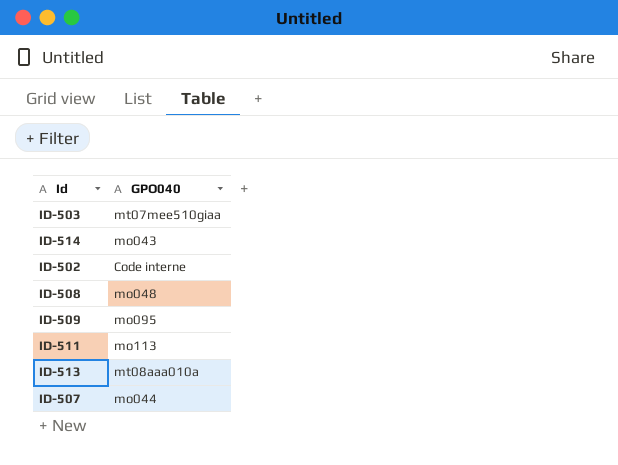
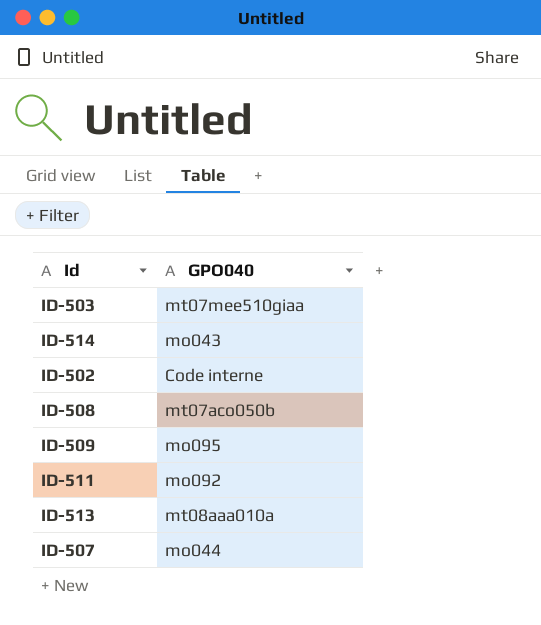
ID-508 | GPO040: mo048 -> mt07aco050b
ID-511 | GPO040: mo113 -> mo092

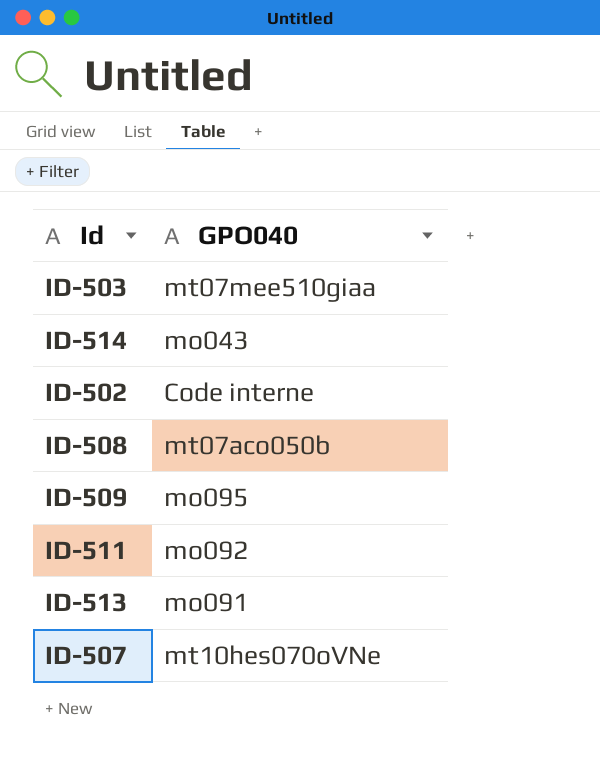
ID-513 | GPO040: mt08aaa010a -> mo091
ID-507 | GPO040: mo044 -> mt10hes070oVNe

